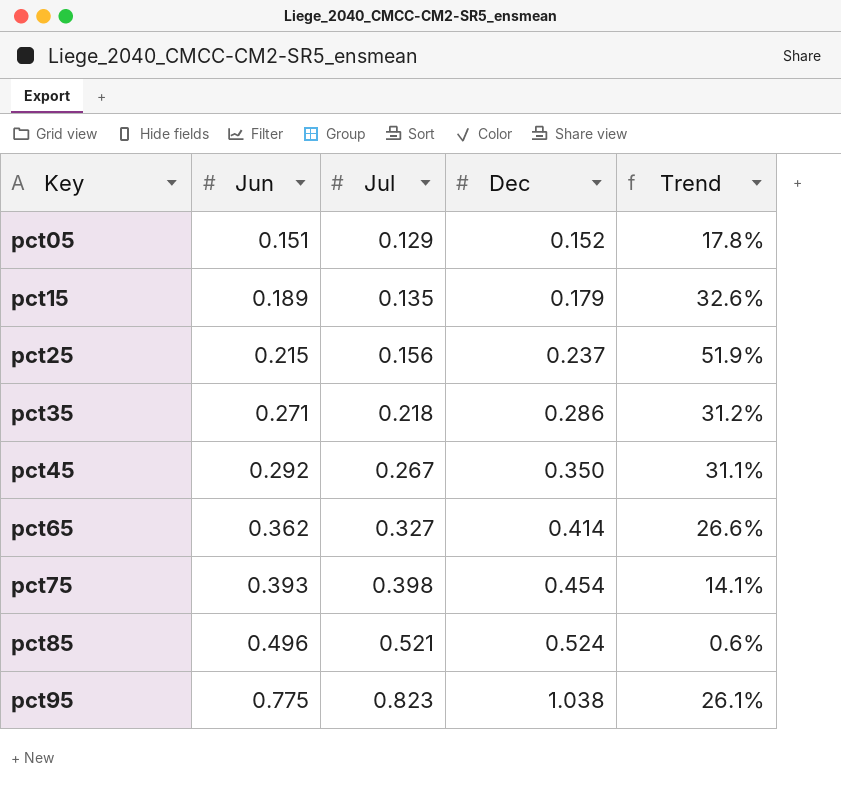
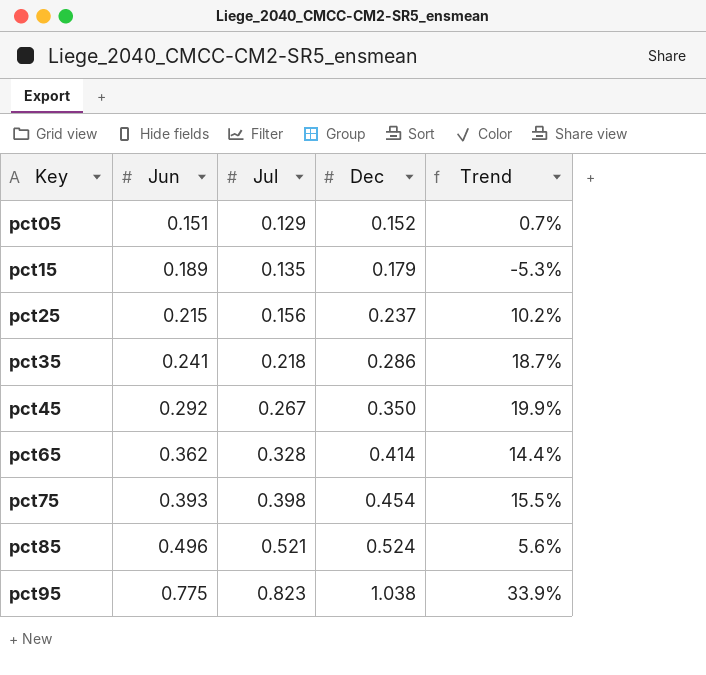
column Trend | formula: ([Dec] - [Jul]) / [Jul] -> ([Dec] - [Jun]) / [Jun]
pct35 | Jun: 0.271 -> 0.241
pct65 | Jul: 0.327 -> 0.328

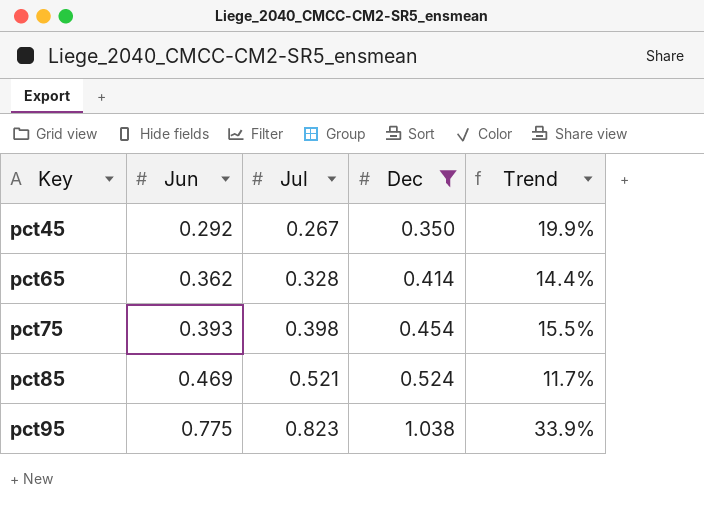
filter: none -> Dec >= 0.350
pct85 | Jun: 0.496 -> 0.469
pct85 | Trend: 5.6% -> 11.7%

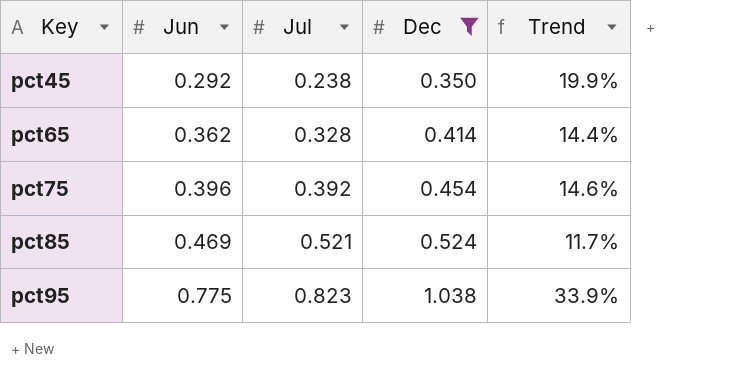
pct45 | Jul: 0.267 -> 0.238
pct75 | Jun: 0.393 -> 0.396
pct75 | Jul: 0.398 -> 0.392
pct75 | Trend: 15.5% -> 14.6%

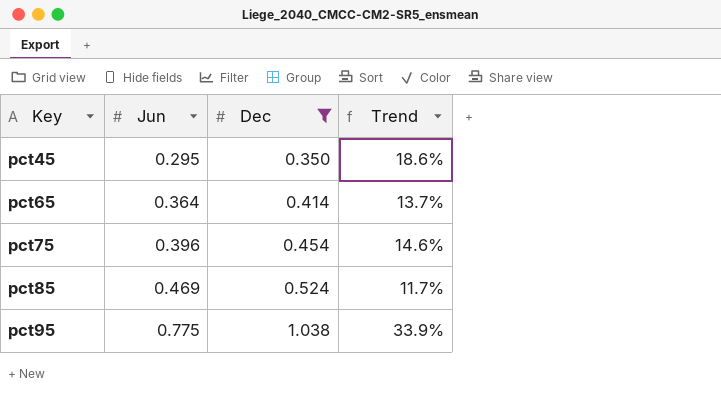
column Jul | position: 3 -> none
pct45 | Jun: 0.292 -> 0.295
pct45 | Trend: 19.9% -> 18.6%
pct65 | Jun: 0.362 -> 0.364
pct65 | Trend: 14.4% -> 13.7%

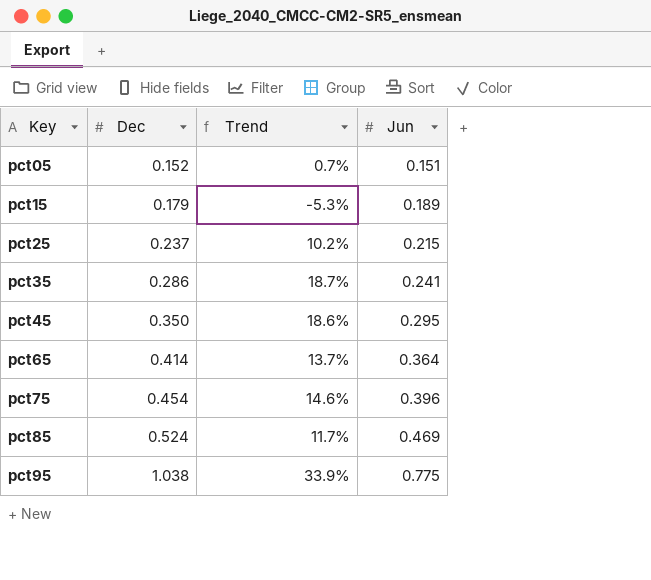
filter: Dec >= 0.350 -> none
column Jun | position: 2 -> 4

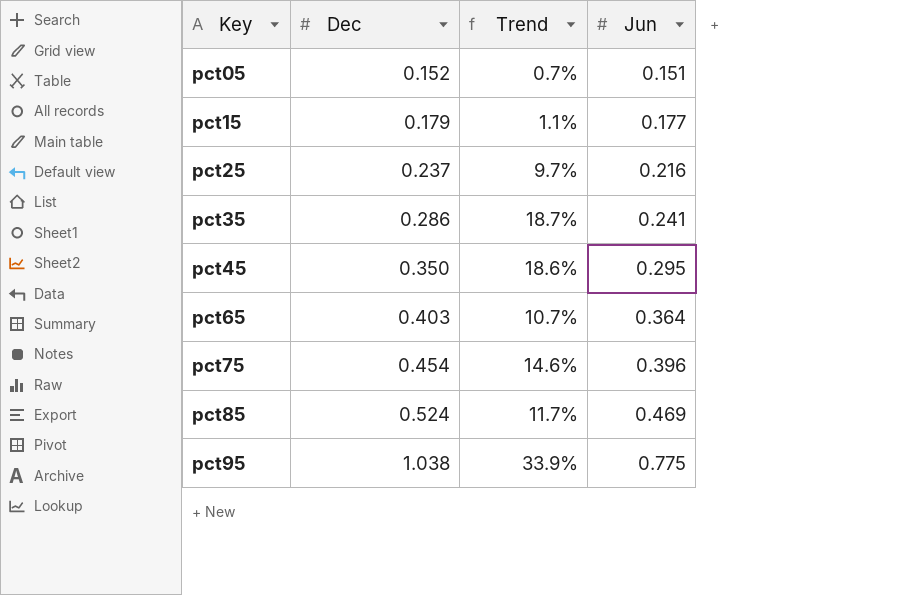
pct15 | Trend: -5.3% -> 1.1%
pct15 | Jun: 0.189 -> 0.177
pct25 | Trend: 10.2% -> 9.7%
pct25 | Jun: 0.215 -> 0.216
pct65 | Dec: 0.414 -> 0.403
pct65 | Trend: 13.7% -> 10.7%

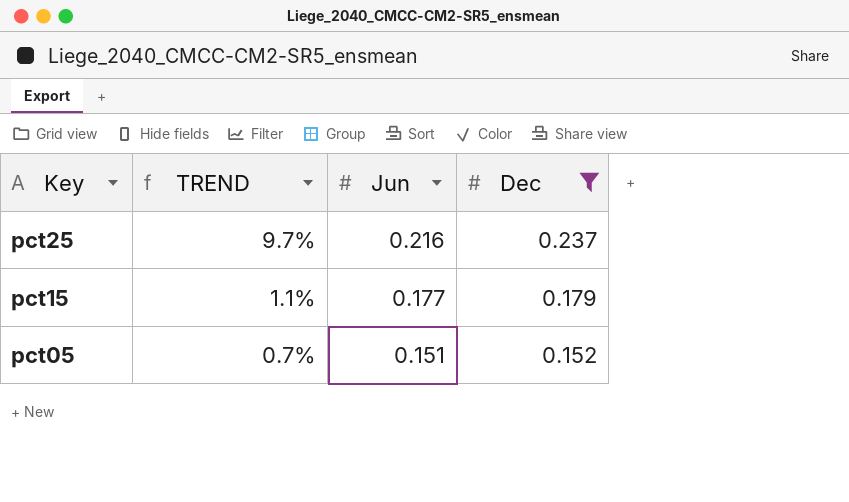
filter: none -> Dec <= 0.237
row order: Key ascending -> Key descending
column name: Trend -> TREND
column Dec | position: 2 -> 4

